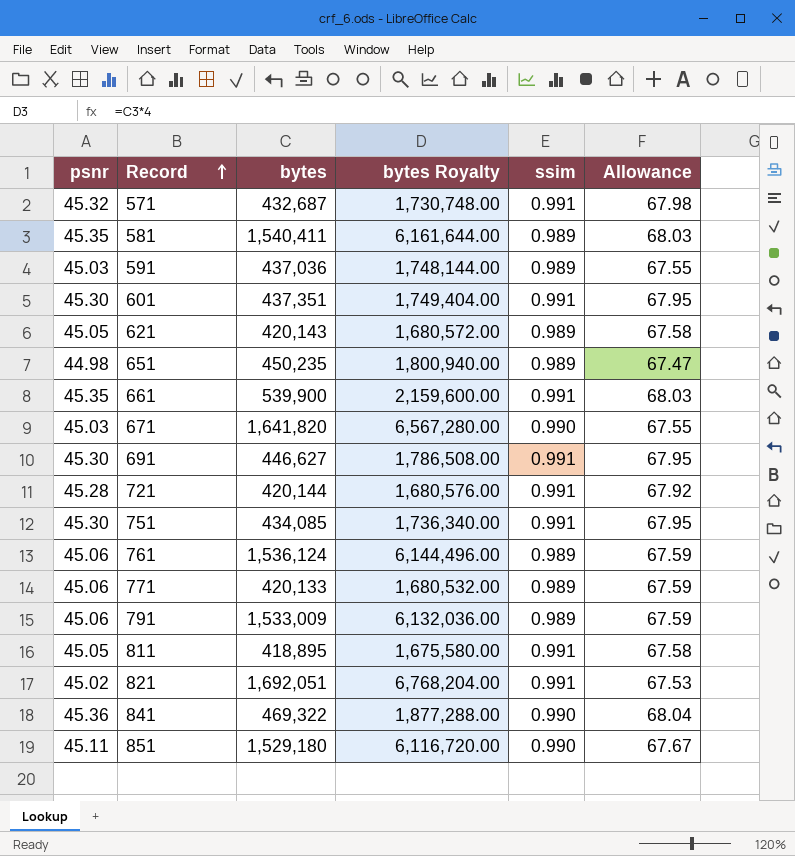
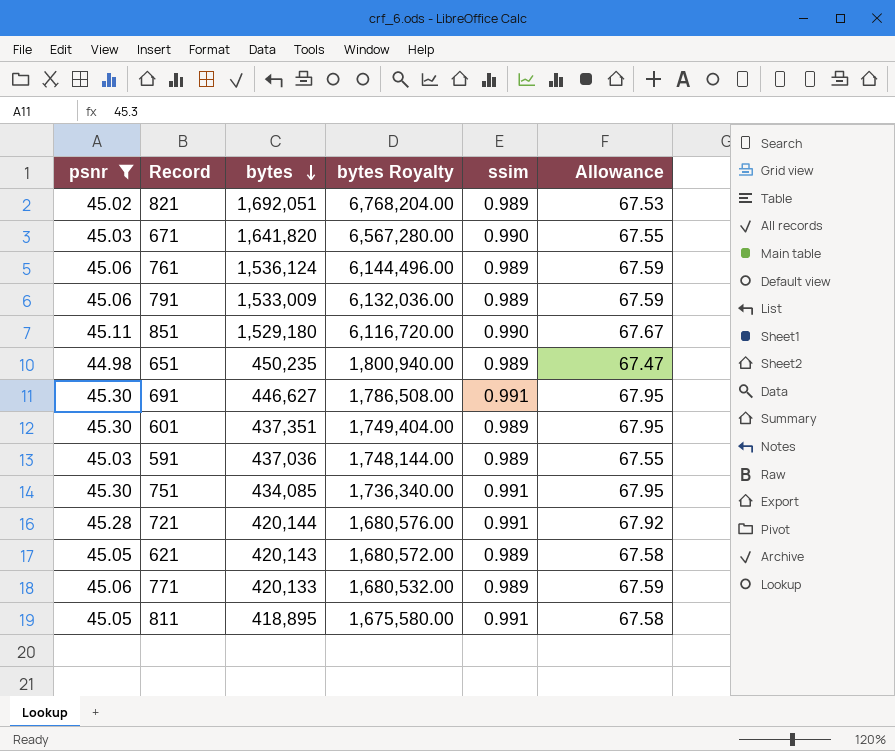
filter: none -> psnr <= 45.30
row order: Record ascending -> bytes descending
821 | ssim: 0.991 -> 0.989
601 | ssim: 0.991 -> 0.989

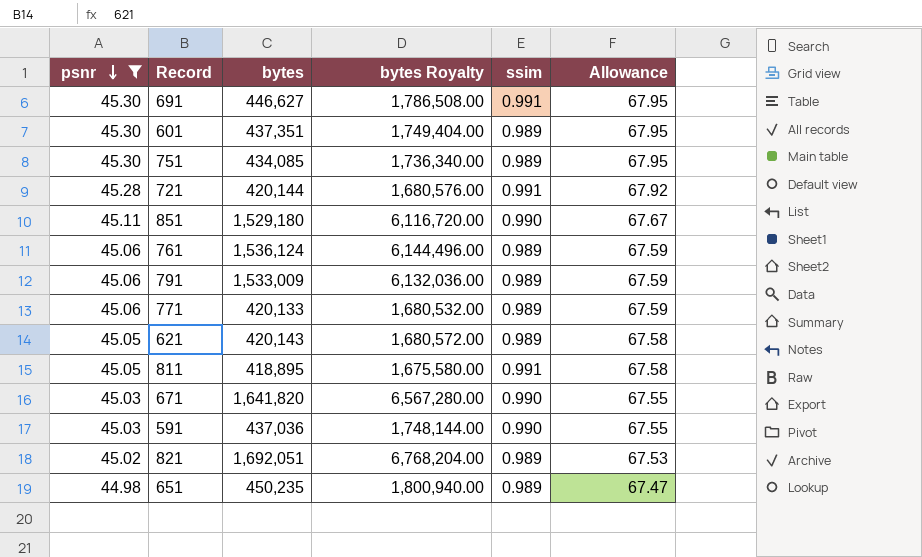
row order: bytes descending -> psnr descending
751 | ssim: 0.991 -> 0.989
591 | ssim: 0.989 -> 0.990

